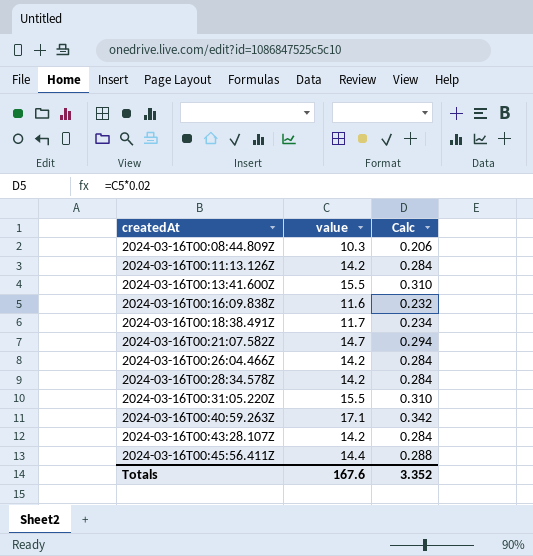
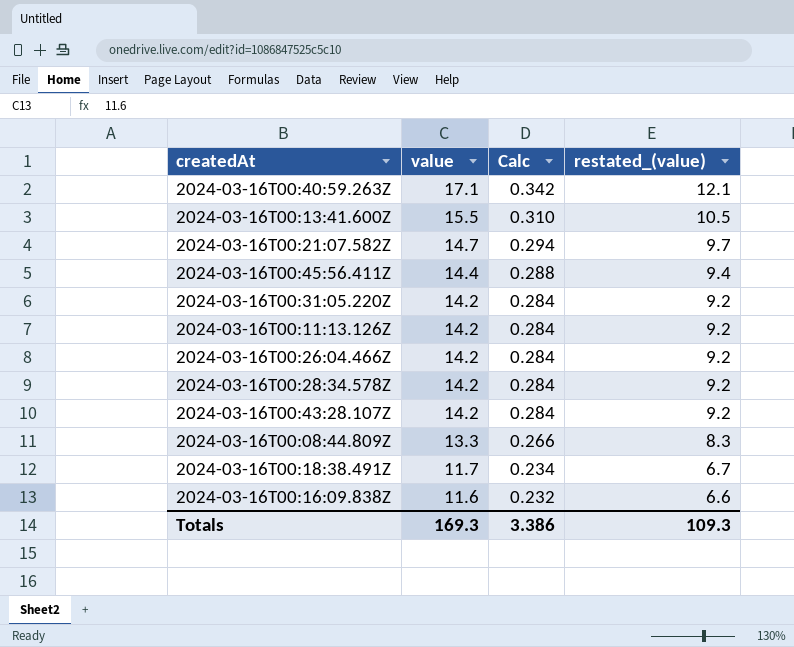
row order: createdAt ascending -> value descending
column restated_(value) | formula: none -> [value] - 5
2024-03-16T00:31:05.220Z | value: 15.5 -> 14.2
2024-03-16T00:31:05.220Z | Calc: 0.310 -> 0.284
2024-03-16T00:08:44.809Z | value: 10.3 -> 13.3
2024-03-16T00:08:44.809Z | Calc: 0.206 -> 0.266
Totals | value: 167.6 -> 169.3
Totals | Calc: 3.352 -> 3.386

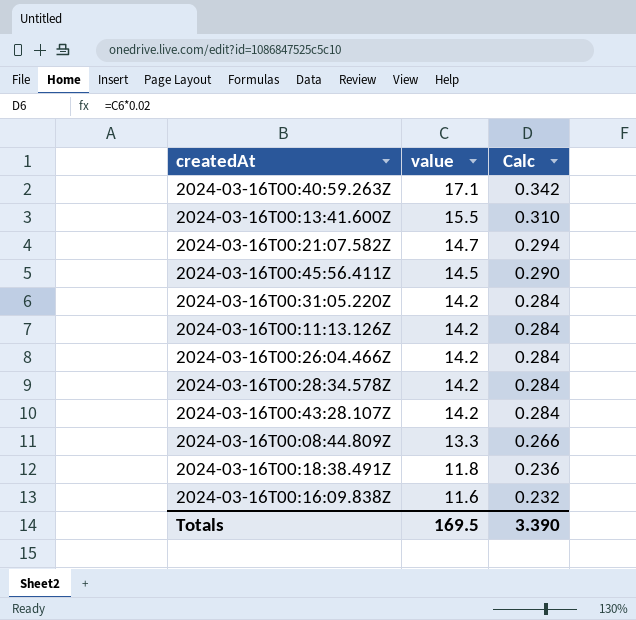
column restated_(value) | formula: [value] - 5 -> none
2024-03-16T00:45:56.411Z | value: 14.4 -> 14.5
2024-03-16T00:45:56.411Z | Calc: 0.288 -> 0.290
2024-03-16T00:18:38.491Z | value: 11.7 -> 11.8
2024-03-16T00:18:38.491Z | Calc: 0.234 -> 0.236
Totals | value: 169.3 -> 169.5
Totals | Calc: 3.386 -> 3.390

